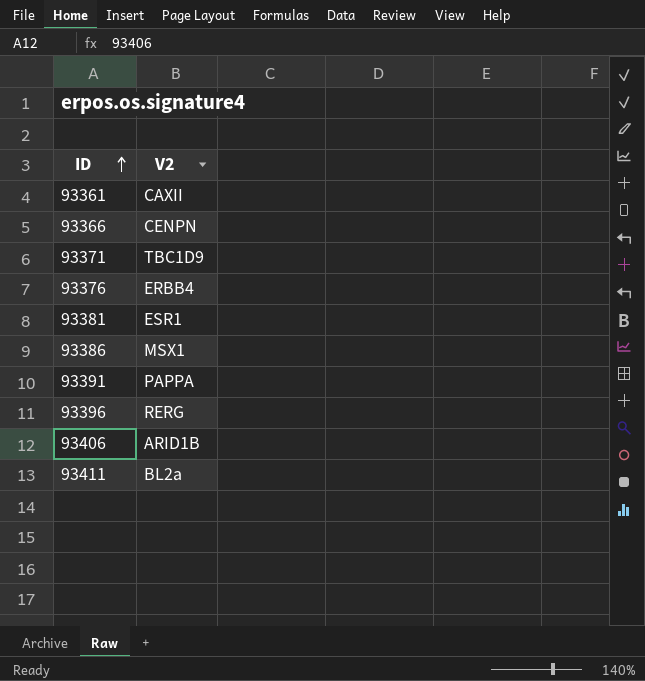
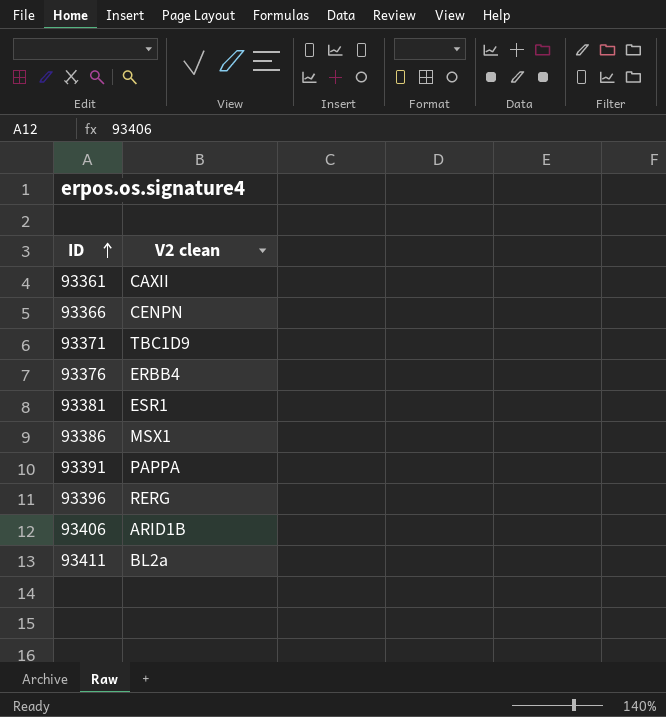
column name: V2 -> V2 clean

